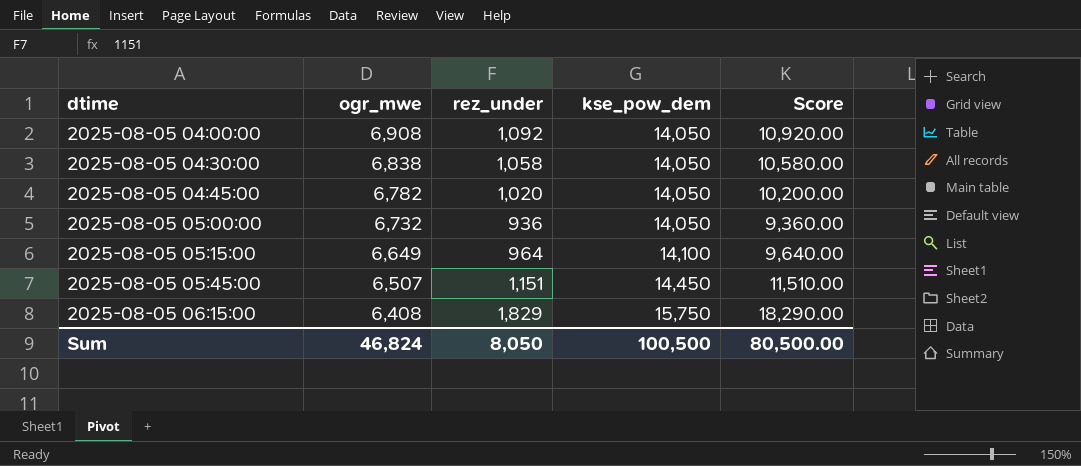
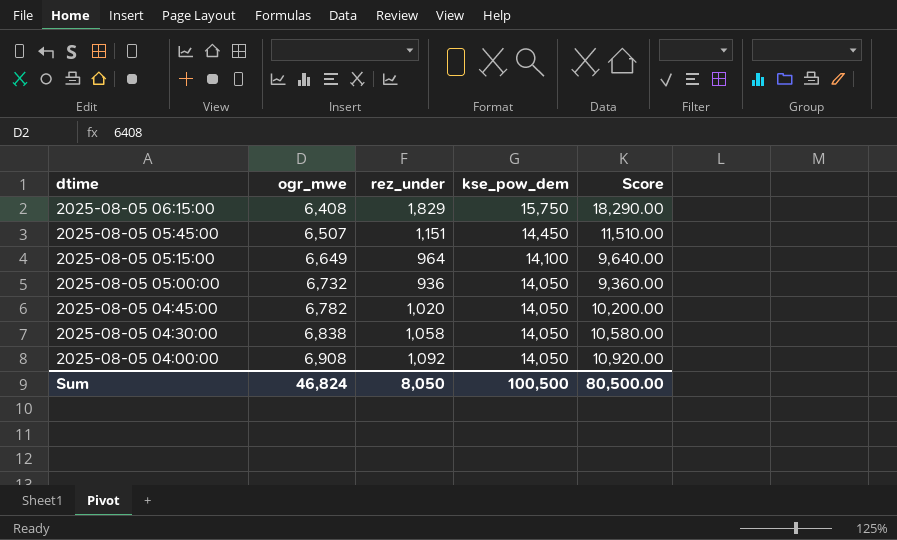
row order: dtime ascending -> dtime descending

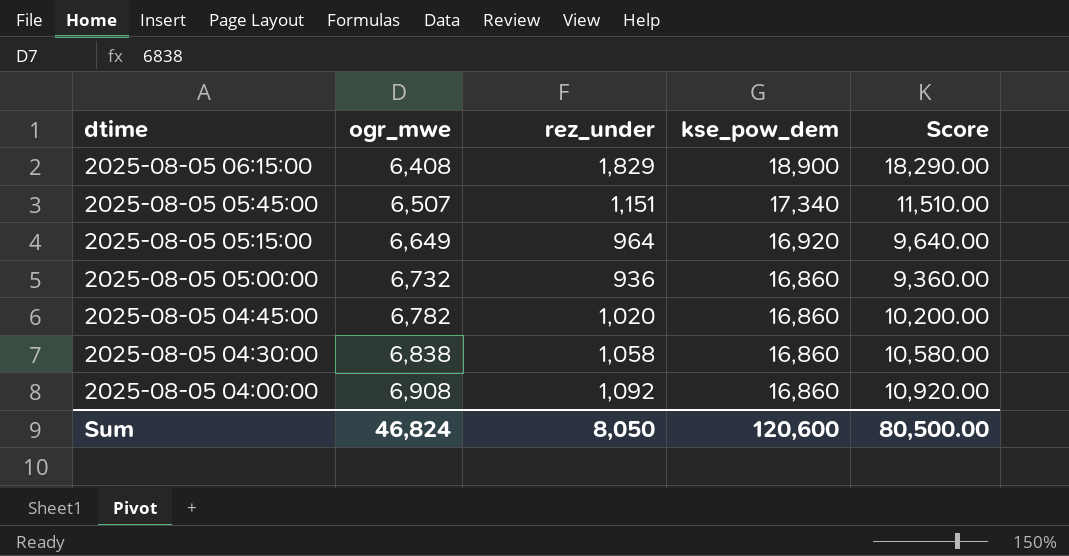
2025-08-05 06:15:00 | kse_pow_dem: 15,750 -> 18,900
2025-08-05 05:45:00 | kse_pow_dem: 14,450 -> 17,340
2025-08-05 05:15:00 | kse_pow_dem: 14,100 -> 16,920
2025-08-05 05:00:00 | kse_pow_dem: 14,050 -> 16,860
2025-08-05 04:45:00 | kse_pow_dem: 14,050 -> 16,860
2025-08-05 04:30:00 | kse_pow_dem: 14,050 -> 16,860
2025-08-05 04:00:00 | kse_pow_dem: 14,050 -> 16,860
Sum | kse_pow_dem: 100,500 -> 120,600

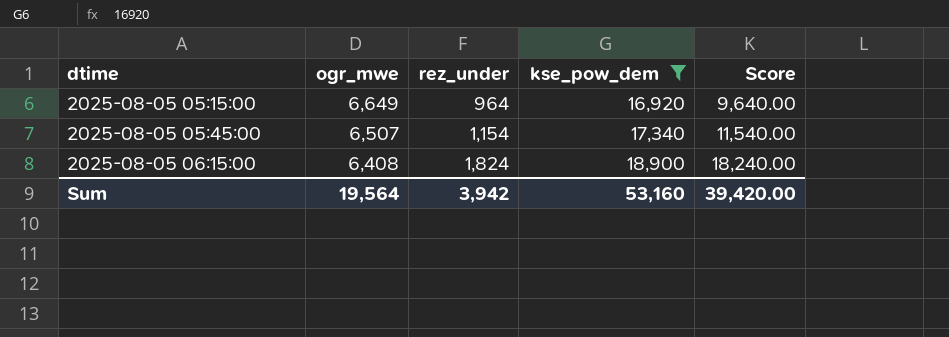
filter: none -> kse_pow_dem != 16,860
row order: dtime descending -> dtime ascending
2025-08-05 05:45:00 | rez_under: 1,151 -> 1,154
2025-08-05 05:45:00 | Score: 11,510.00 -> 11,540.00
2025-08-05 06:15:00 | rez_under: 1,829 -> 1,824
2025-08-05 06:15:00 | Score: 18,290.00 -> 18,240.00
Sum | ogr_mwe: 46,824 -> 19,564
Sum | rez_under: 8,050 -> 3,942
Sum | kse_pow_dem: 120,600 -> 53,160
Sum | Score: 80,500.00 -> 39,420.00

